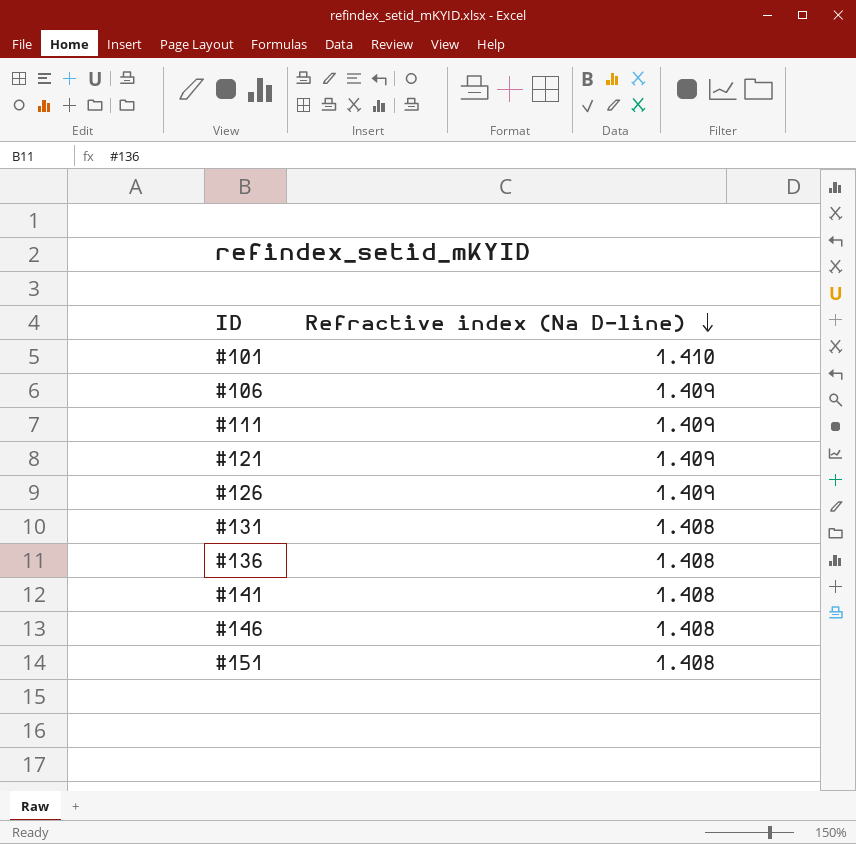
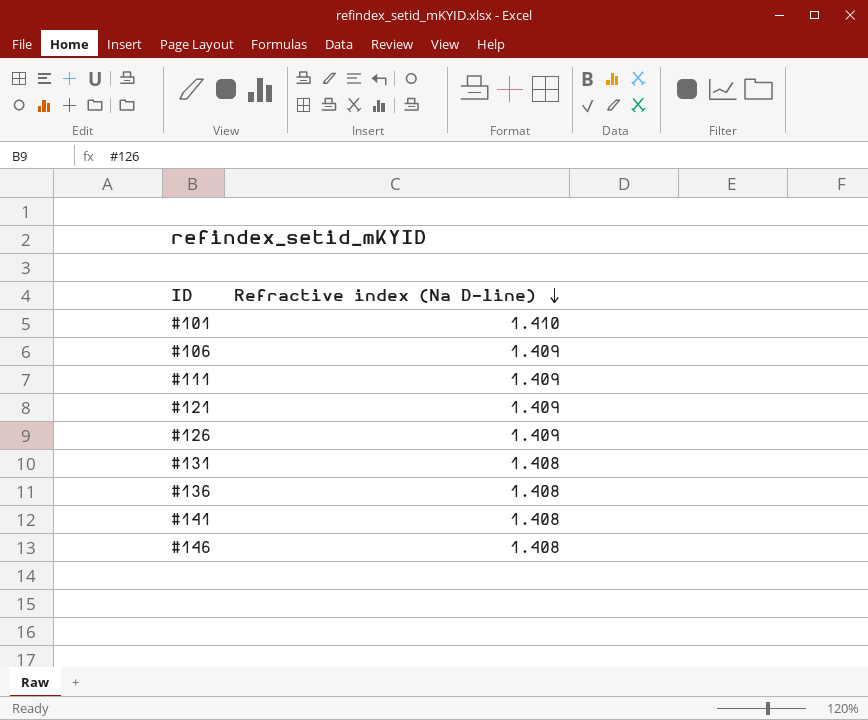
row #151: 1.408 -> none

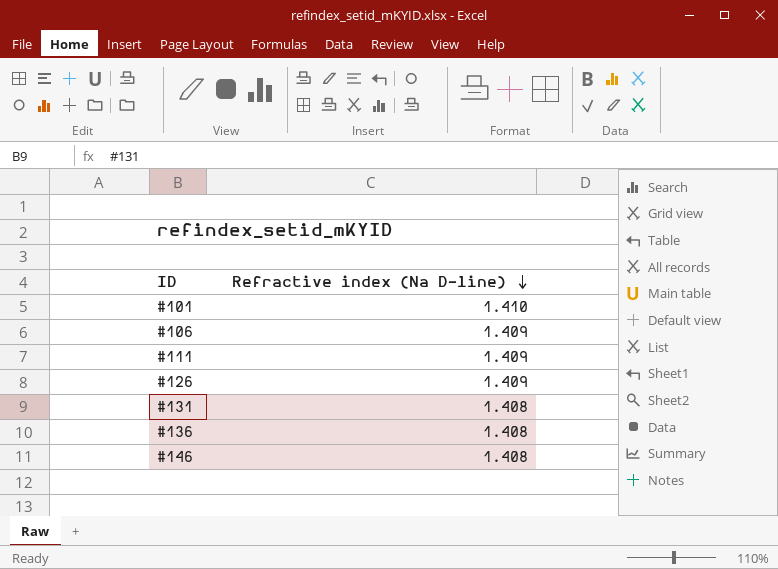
row #121: 1.409 -> none
row #141: 1.408 -> none

